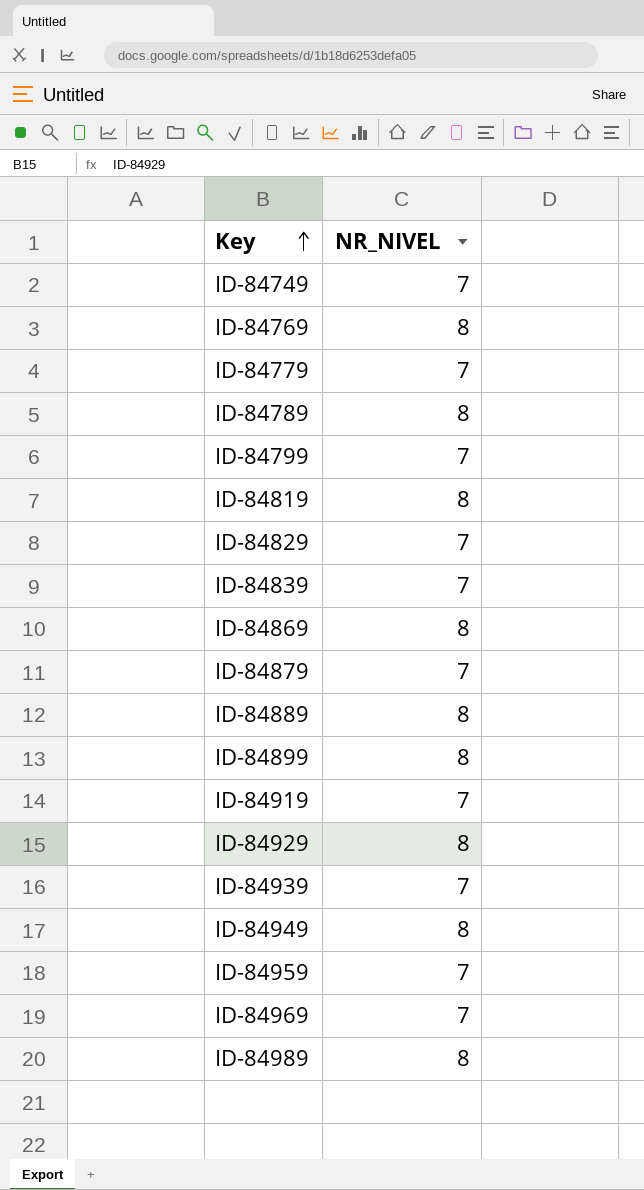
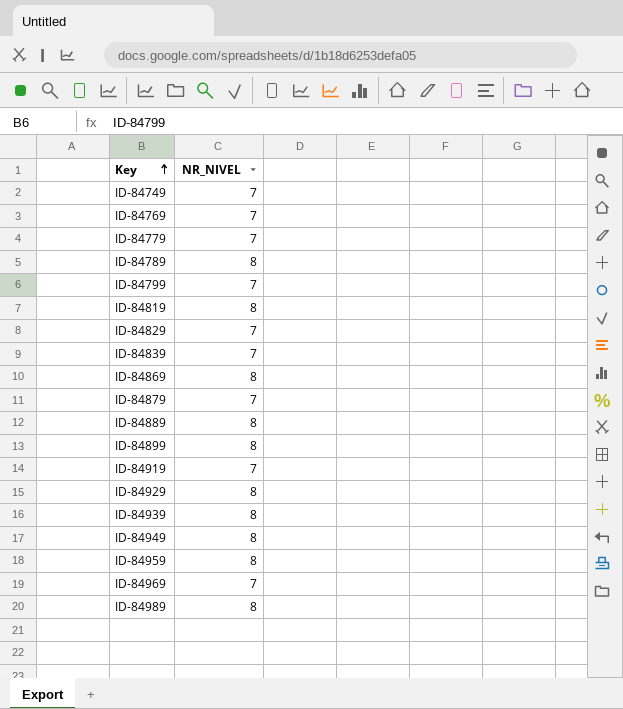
ID-84769 | NR_NIVEL: 8 -> 7
ID-84939 | NR_NIVEL: 7 -> 8
ID-84959 | NR_NIVEL: 7 -> 8

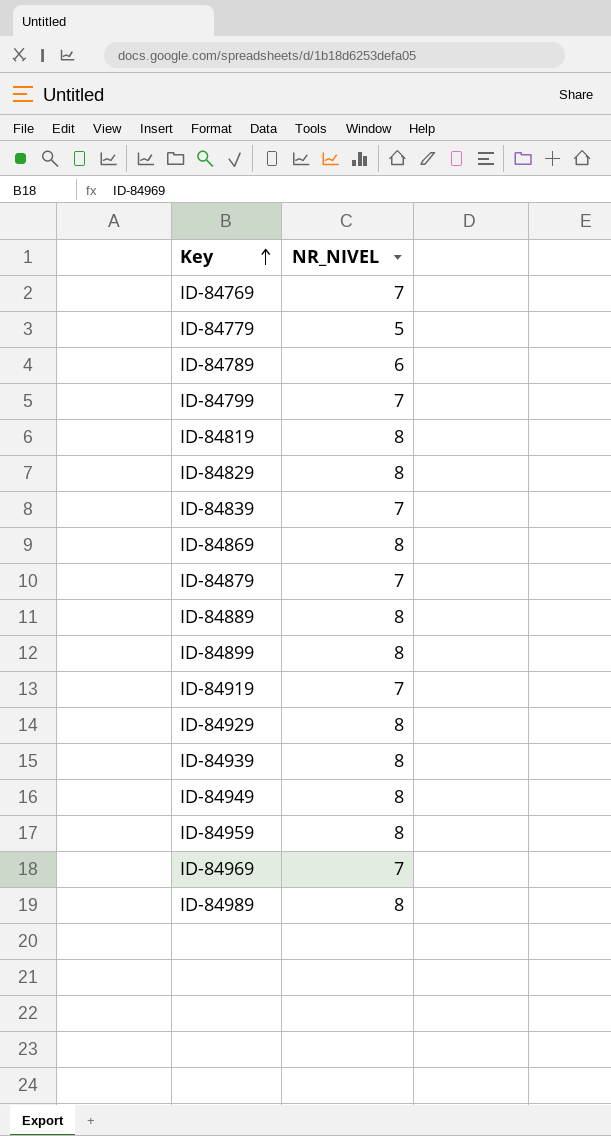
row ID-84749: 7 -> none
ID-84779 | NR_NIVEL: 7 -> 5
ID-84789 | NR_NIVEL: 8 -> 6
ID-84829 | NR_NIVEL: 7 -> 8

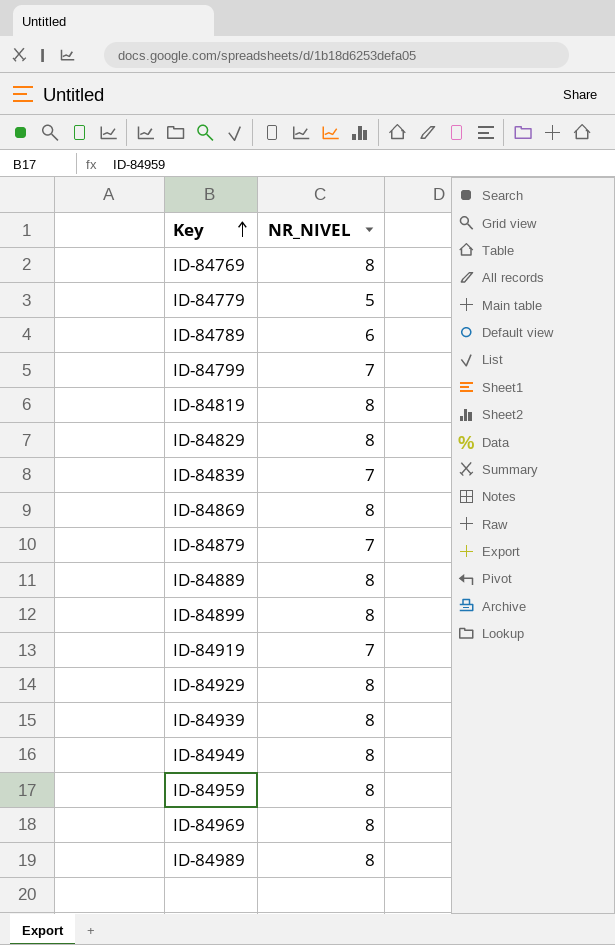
ID-84769 | NR_NIVEL: 7 -> 8
ID-84969 | NR_NIVEL: 7 -> 8

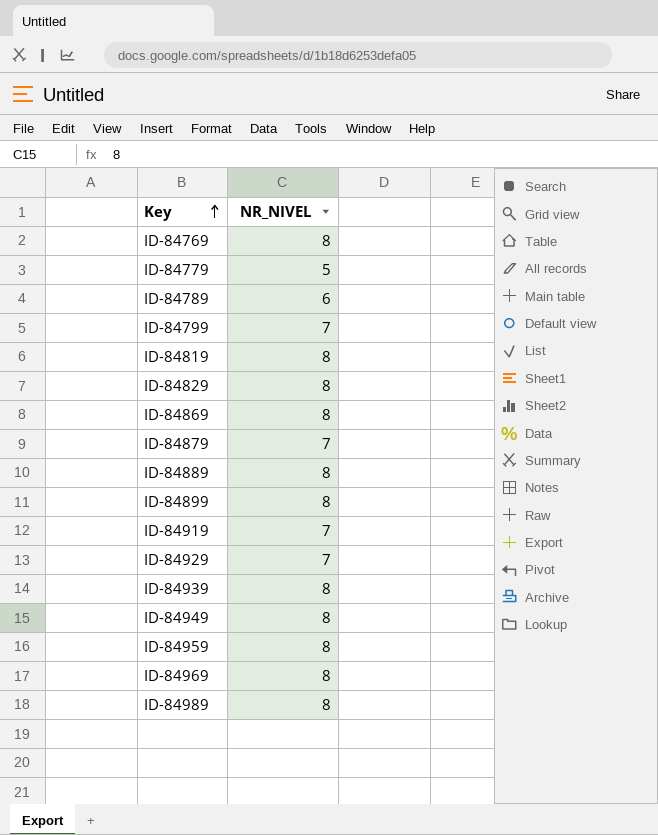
row ID-84839: 7 -> none
ID-84929 | NR_NIVEL: 8 -> 7

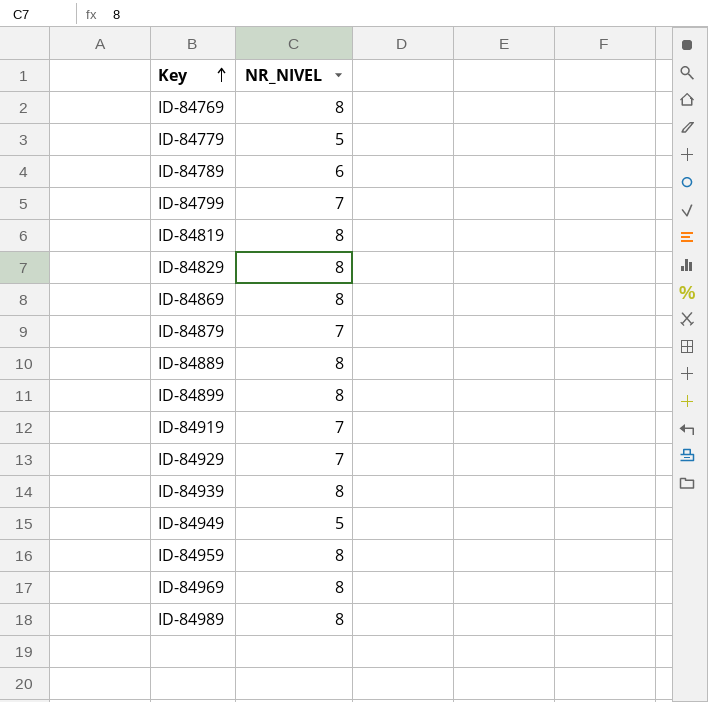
ID-84949 | NR_NIVEL: 8 -> 5

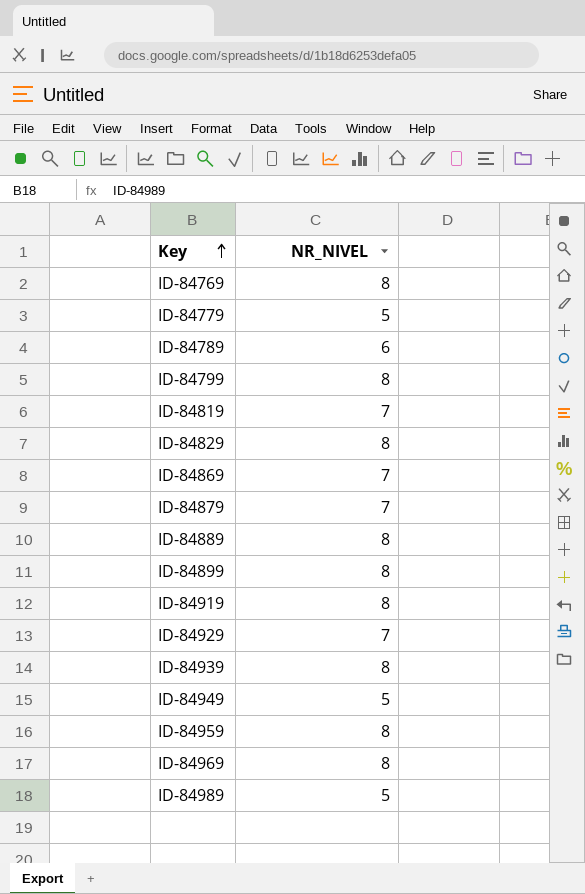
ID-84799 | NR_NIVEL: 7 -> 8
ID-84819 | NR_NIVEL: 8 -> 7
ID-84869 | NR_NIVEL: 8 -> 7
ID-84919 | NR_NIVEL: 7 -> 8
ID-84989 | NR_NIVEL: 8 -> 5

